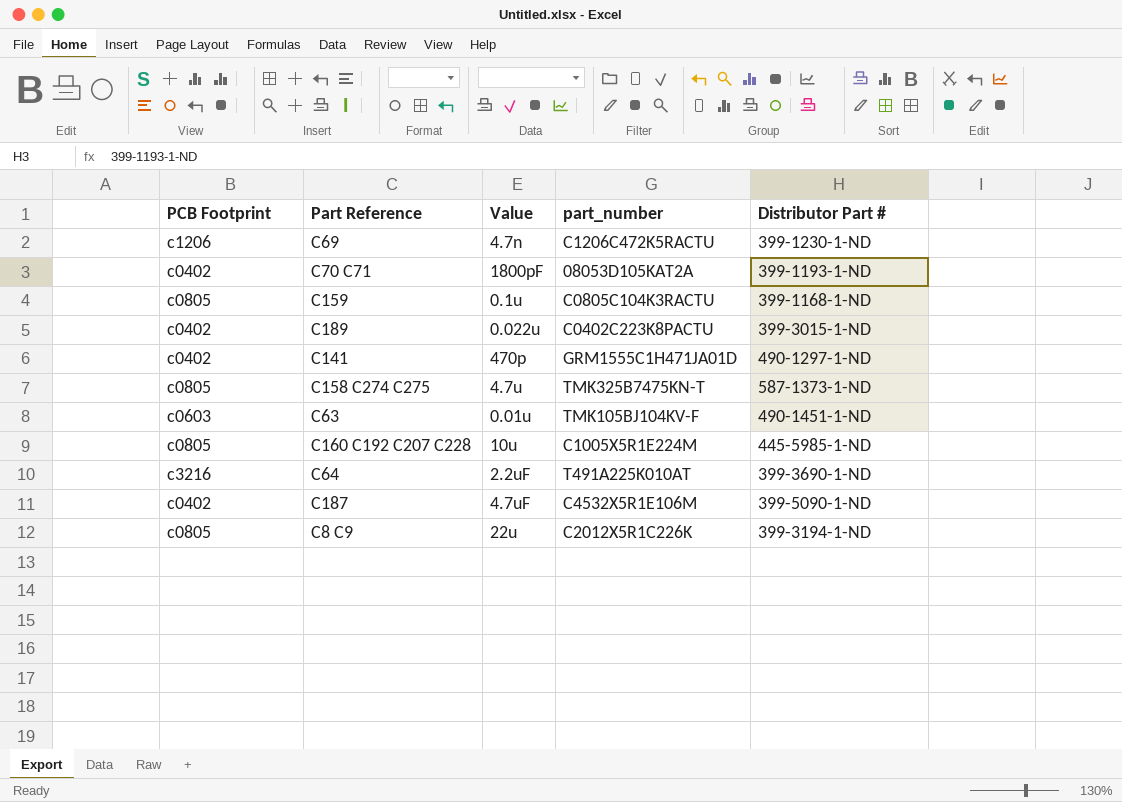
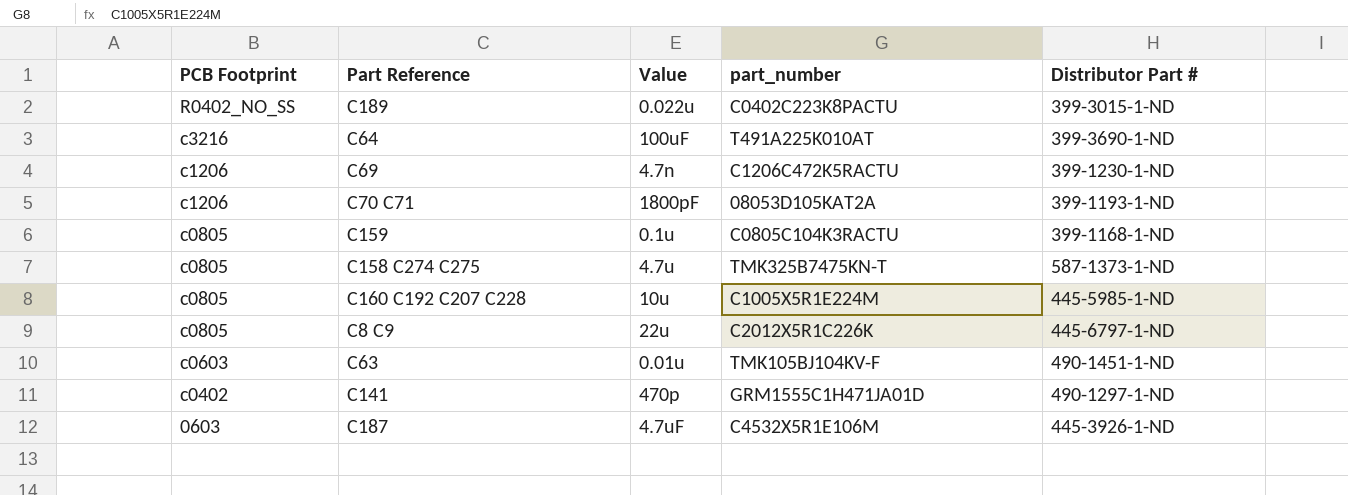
row order: none -> PCB Footprint descending
C189 | PCB Footprint: c0402 -> R0402_NO_SS
C64 | Value: 2.2uF -> 100uF
C70 C71 | PCB Footprint: c0402 -> c1206
C8 C9 | Distributor Part #: 399-3194-1-ND -> 445-6797-1-ND
C187 | PCB Footprint: c0402 -> 0603
C187 | Distributor Part #: 399-5090-1-ND -> 445-3926-1-ND

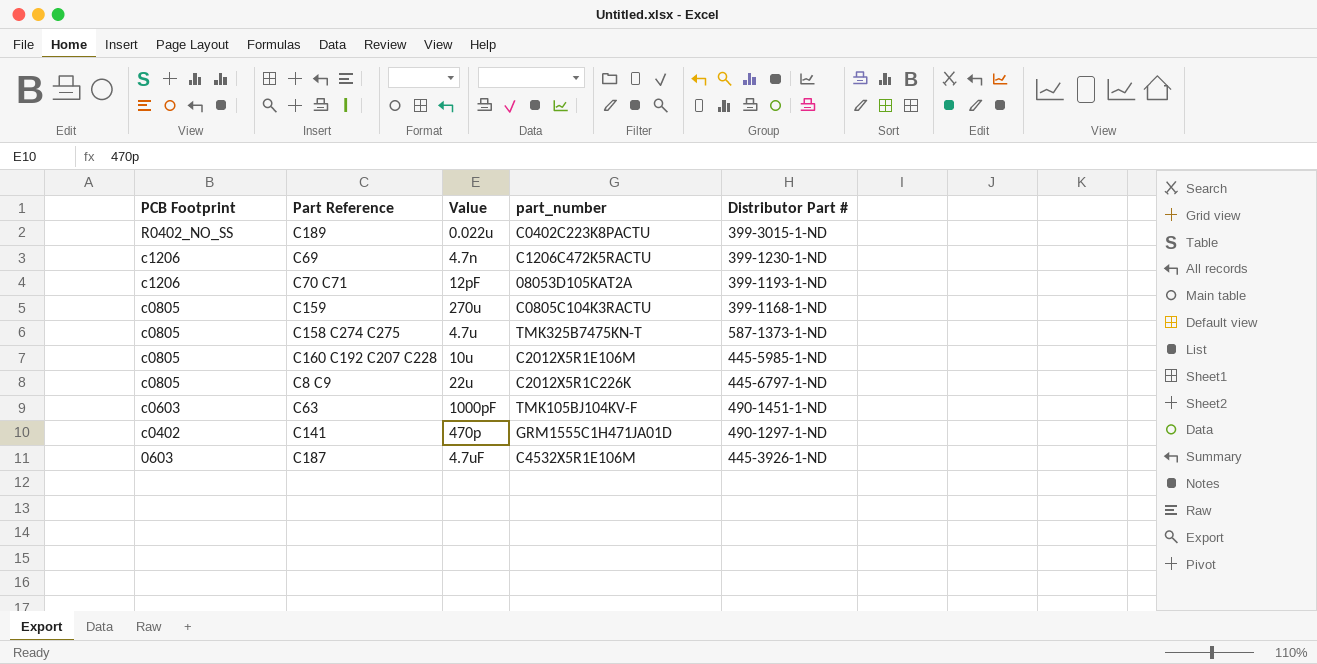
row C64: c3216 | 100uF | T491A225K010AT | 399-3690-1-ND -> none
C70 C71 | Value: 1800pF -> 12pF
C159 | Value: 0.1u -> 270u
C160 C192 C207 C228 | part_number: C1005X5R1E224M -> C2012X5R1E106M
C63 | Value: 0.01u -> 1000pF

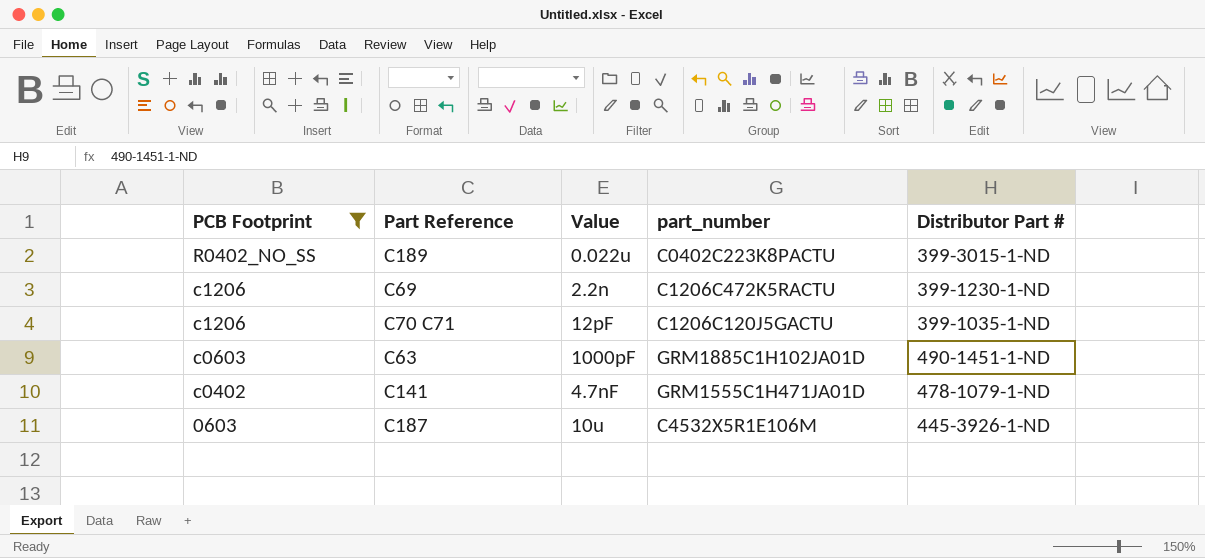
filter: none -> PCB Footprint != c0805
C69 | Value: 4.7n -> 2.2n
C70 C71 | part_number: 08053D105KAT2A -> C1206C120J5GACTU
C70 C71 | Distributor Part #: 399-1193-1-ND -> 399-1035-1-ND
C63 | part_number: TMK105BJ104KV-F -> GRM1885C1H102JA01D
C141 | Value: 470p -> 4.7nF
C141 | Distributor Part #: 490-1297-1-ND -> 478-1079-1-ND
C187 | Value: 4.7uF -> 10u

